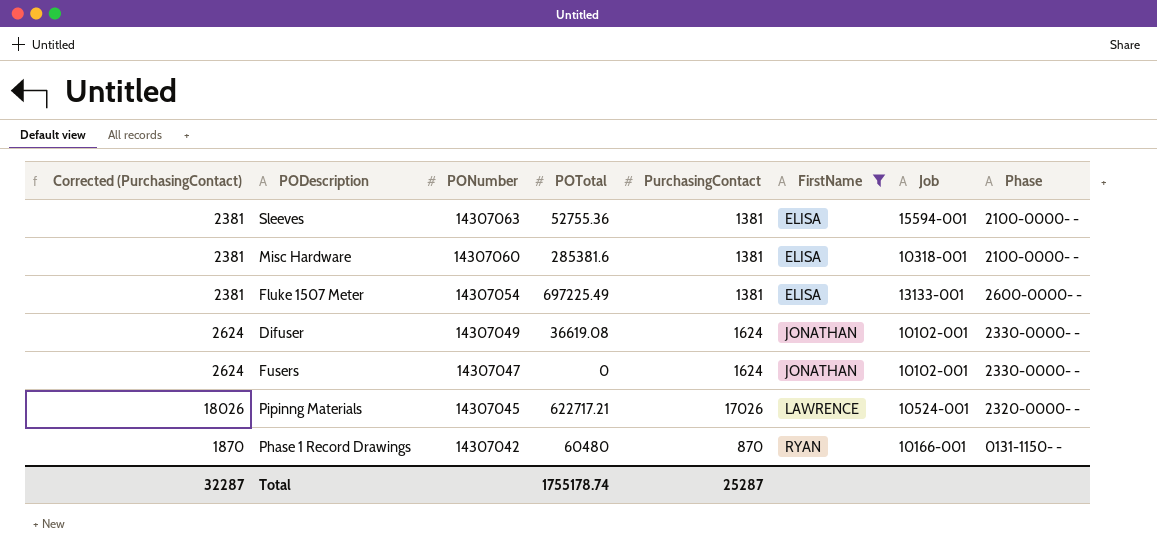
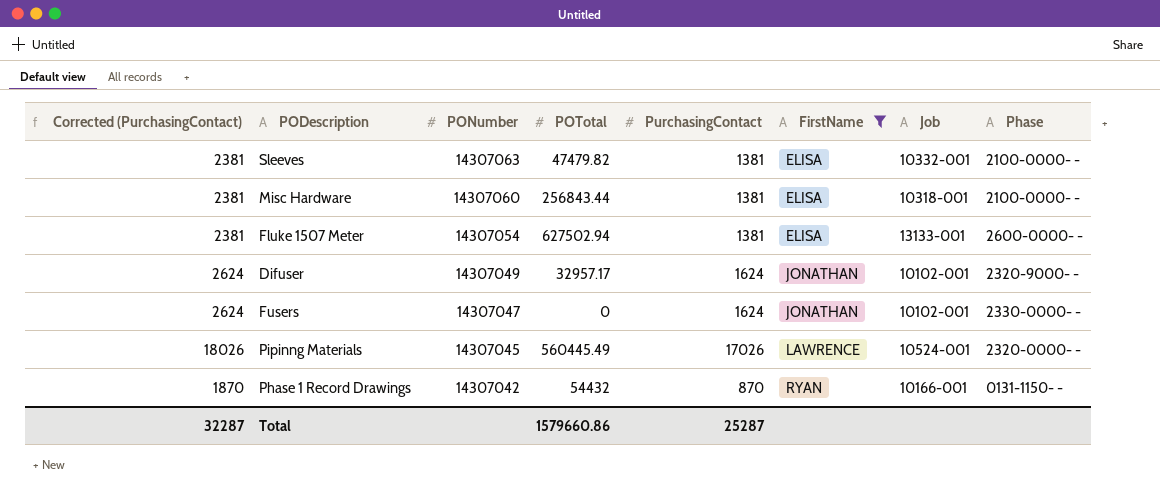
Sleeves | POTotal: 52755.36 -> 47479.82
Sleeves | Job: 15594-001 -> 10332-001
Misc Hardware | POTotal: 285381.6 -> 256843.44
Fluke 1507 Meter | POTotal: 697225.49 -> 627502.94
Difuser | POTotal: 36619.08 -> 32957.17
Difuser | Phase: 2330-0000- - -> 2320-9000- -
Pipinng Materials | POTotal: 622717.21 -> 560445.49
Phase 1 Record Drawings | POTotal: 60480 -> 54432
Total | POTotal: 1755178.74 -> 1579660.86

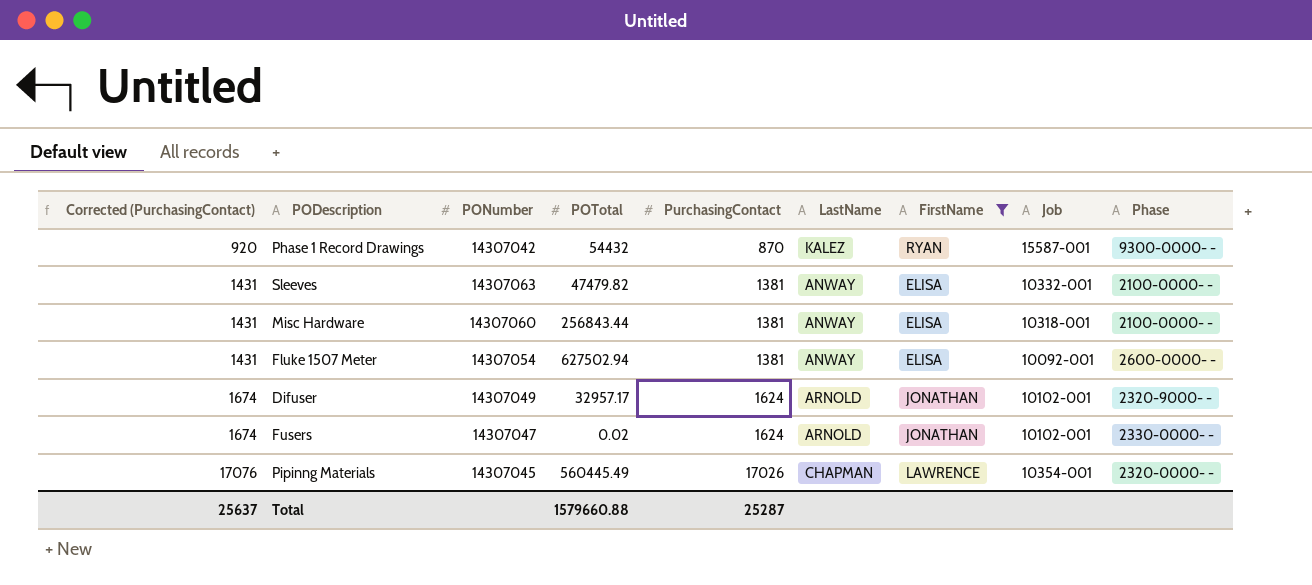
row order: PONumber descending -> Corrected (PurchasingContact) ascending
column Corrected (PurchasingContact) | formula: [PurchasingContact] + 1000 -> [PurchasingContact] + 50
column LastName | position: none -> 6
Phase 1 Record Drawings | Job: 10166-001 -> 15587-001
Phase 1 Record Drawings | Phase: 0131-1150- - -> 9300-0000- -
Fluke 1507 Meter | Job: 13133-001 -> 10092-001
Fusers | POTotal: 0 -> 0.02
Pipinng Materials | Job: 10524-001 -> 10354-001
Total | Corrected (PurchasingContact): 32287 -> 25637
Total | POTotal: 1579660.86 -> 1579660.88

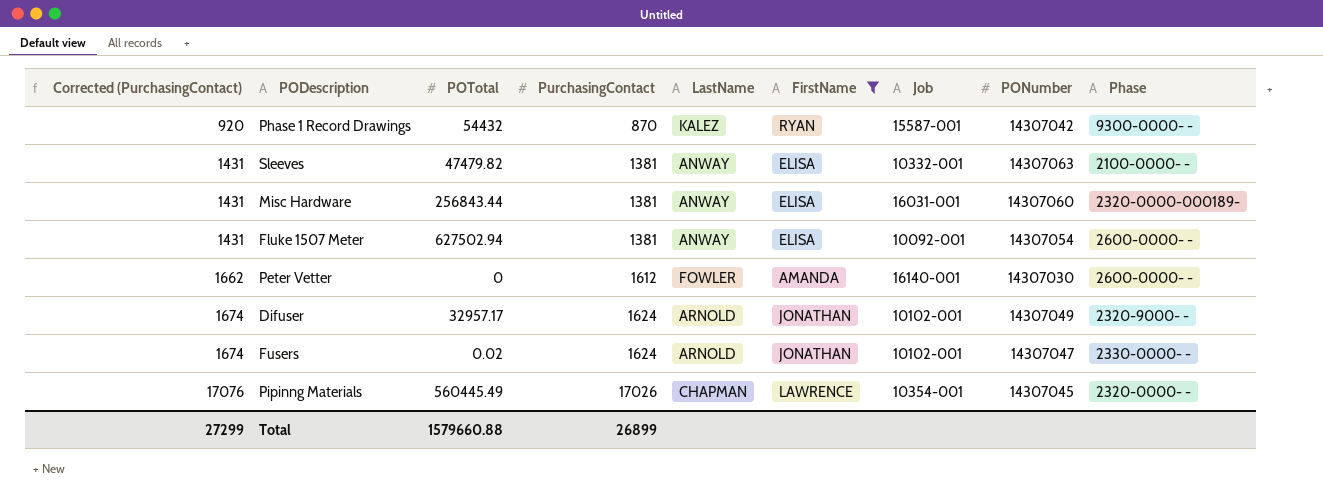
column PONumber | position: 3 -> 8
Misc Hardware | Job: 10318-001 -> 16031-001
Misc Hardware | Phase: 2100-0000- - -> 2320-0000-000189-
row Peter Vetter: none -> 1662 | 0 | 1612 | FOWLER | AMANDA | 16140-001 | 14307030 | 2600-0000- -
Total | Corrected (PurchasingContact): 25637 -> 27299
Total | PurchasingContact: 25287 -> 26899

